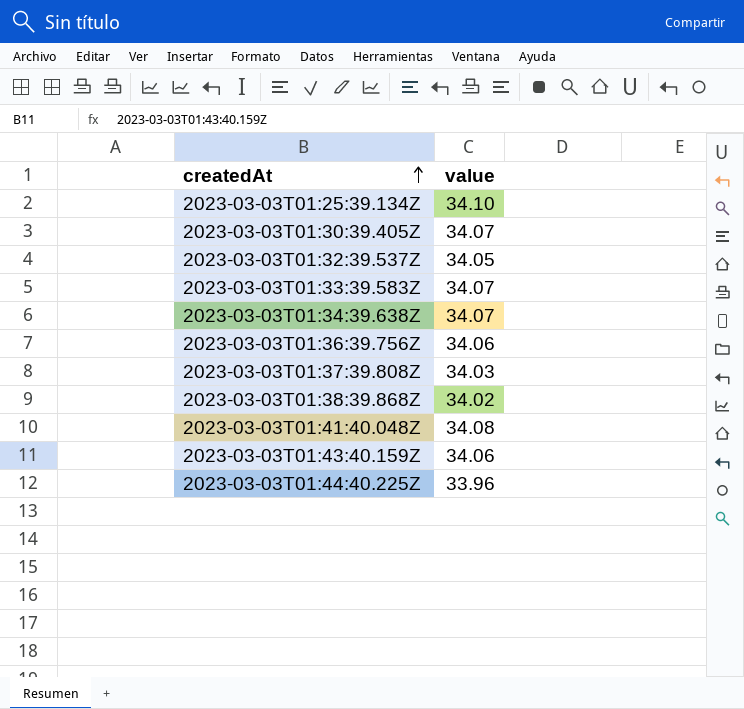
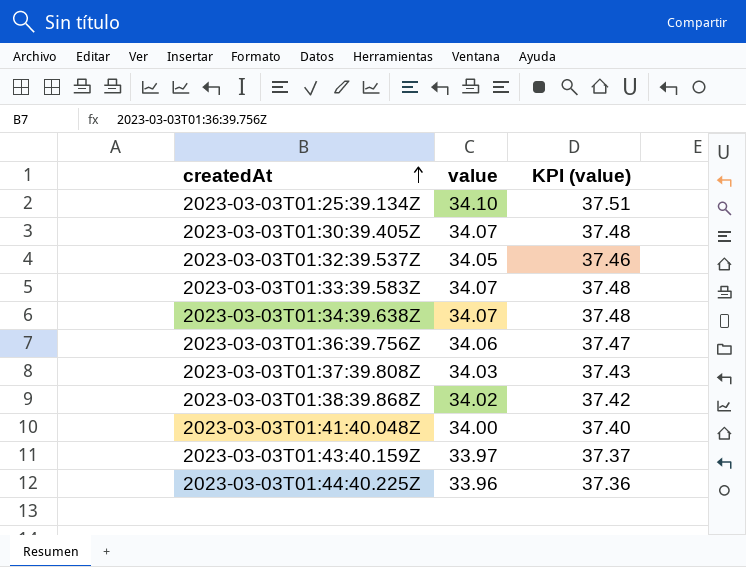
column KPI (value) | formula: none -> [value] * 1.1
2023-03-03T01:41:40.048Z | value: 34.08 -> 34.00
2023-03-03T01:43:40.159Z | value: 34.06 -> 33.97

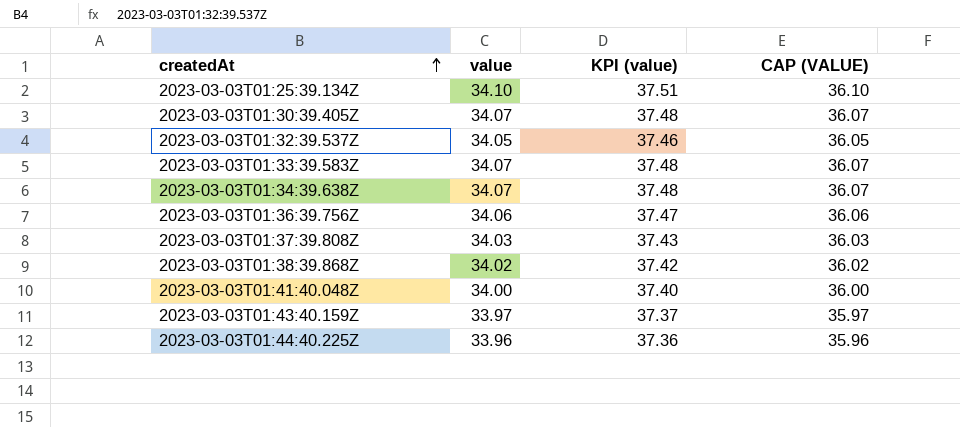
column CAP (VALUE) | formula: none -> [value] + 2

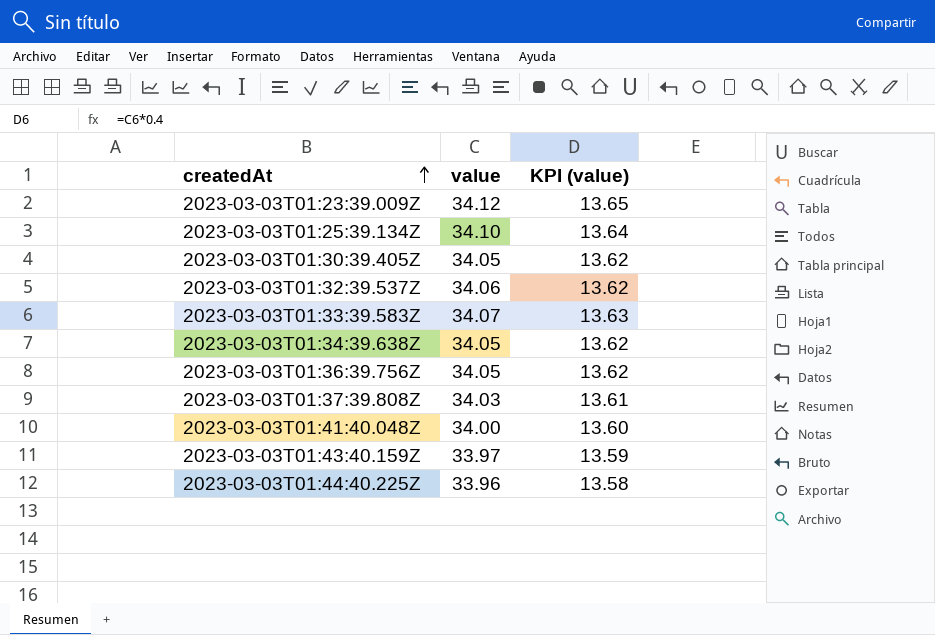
column CAP (VALUE) | formula: [value] + 2 -> none
column KPI (value) | formula: [value] * 1.1 -> [value] * 0.4
row 2023-03-03T01:38:39.868Z: 34.02 | 37.42 | 36.02 -> none
row 2023-03-03T01:23:39.009Z: none -> 34.12 | 13.65
2023-03-03T01:30:39.405Z | value: 34.07 -> 34.05
2023-03-03T01:32:39.537Z | value: 34.05 -> 34.06
2023-03-03T01:34:39.638Z | value: 34.07 -> 34.05
2023-03-03T01:36:39.756Z | value: 34.06 -> 34.05

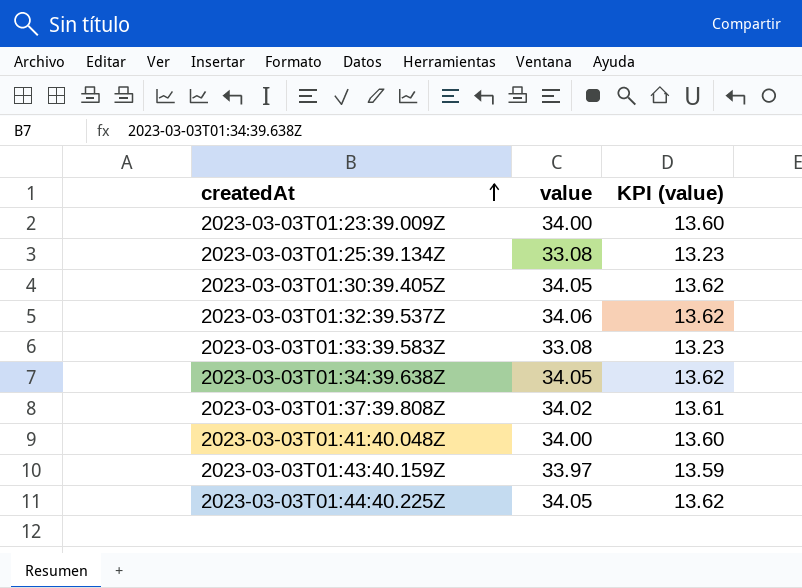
row 2023-03-03T01:36:39.756Z: 34.05 | 13.62 -> none
2023-03-03T01:23:39.009Z | value: 34.12 -> 34.00
2023-03-03T01:23:39.009Z | KPI (value): 13.65 -> 13.60
2023-03-03T01:25:39.134Z | value: 34.10 -> 33.08
2023-03-03T01:25:39.134Z | KPI (value): 13.64 -> 13.23
2023-03-03T01:33:39.583Z | value: 34.07 -> 33.08
2023-03-03T01:33:39.583Z | KPI (value): 13.63 -> 13.23
2023-03-03T01:37:39.808Z | value: 34.03 -> 34.02
2023-03-03T01:44:40.225Z | value: 33.96 -> 34.05
2023-03-03T01:44:40.225Z | KPI (value): 13.58 -> 13.62

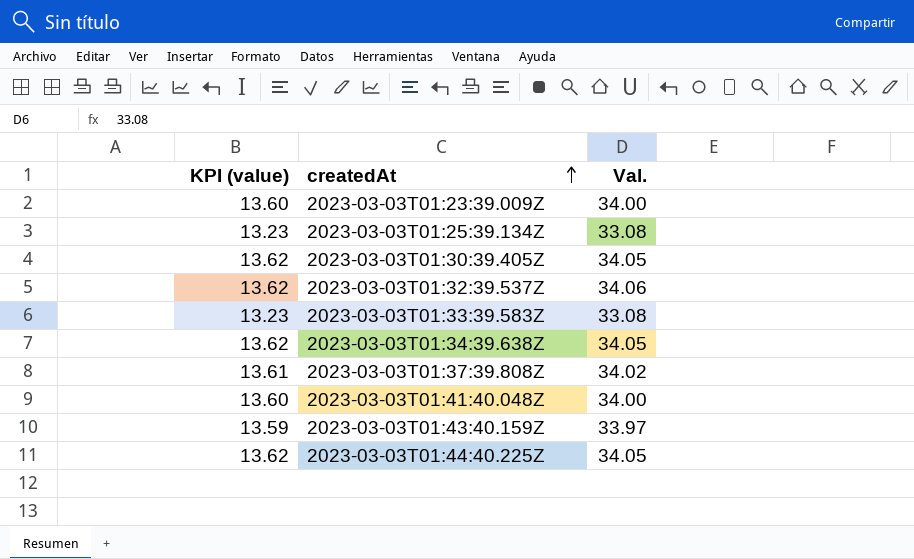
column KPI (value) | position: 3 -> 1
column name: value -> Val.

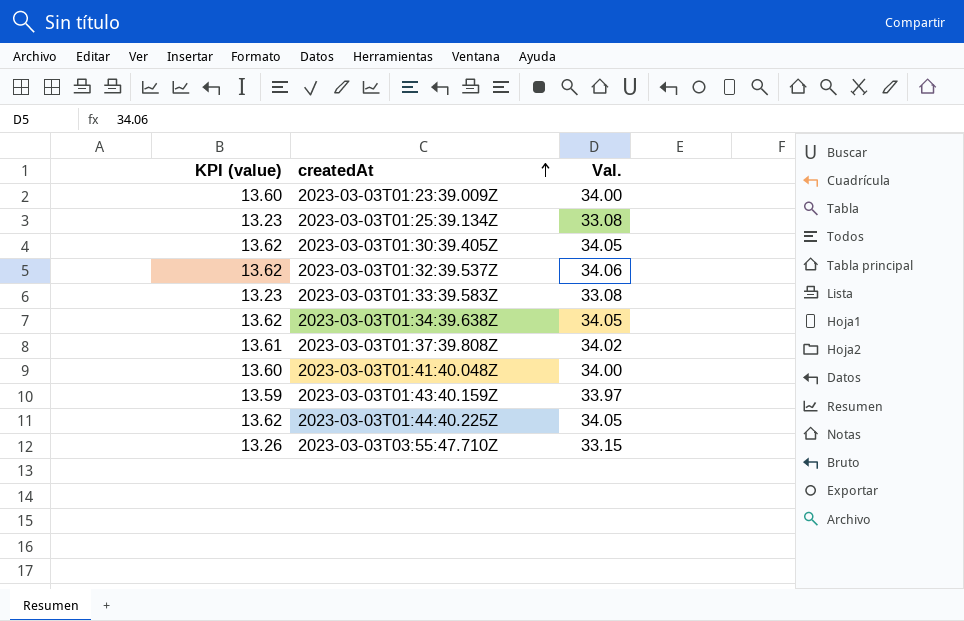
row 2023-03-03T03:55:47.710Z: none -> 13.26 | 33.15

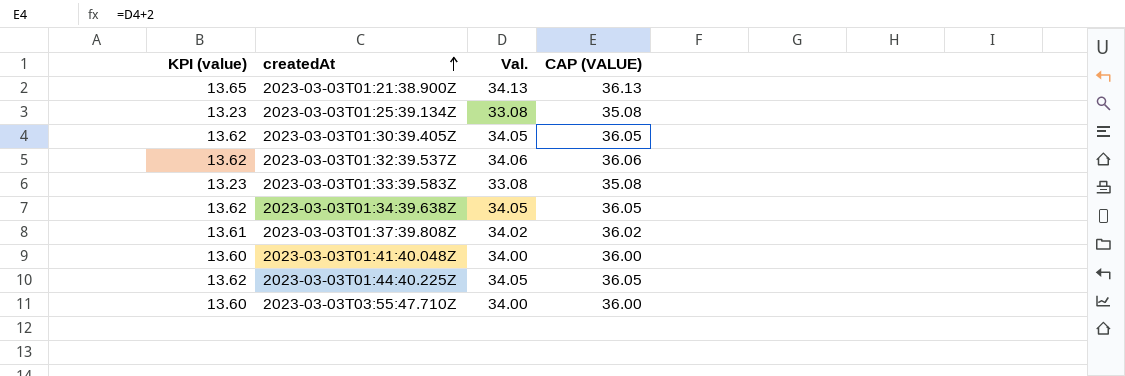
column CAP (VALUE) | formula: none -> [Val.] + 2
row 2023-03-03T01:23:39.009Z: 13.60 | 34.00 -> none
row 2023-03-03T01:43:40.159Z: 13.59 | 33.97 -> none
row 2023-03-03T01:21:38.900Z: none -> 13.65 | 34.13 | 36.13
2023-03-03T03:55:47.710Z | KPI (value): 13.26 -> 13.60
2023-03-03T03:55:47.710Z | Val.: 33.15 -> 34.00

